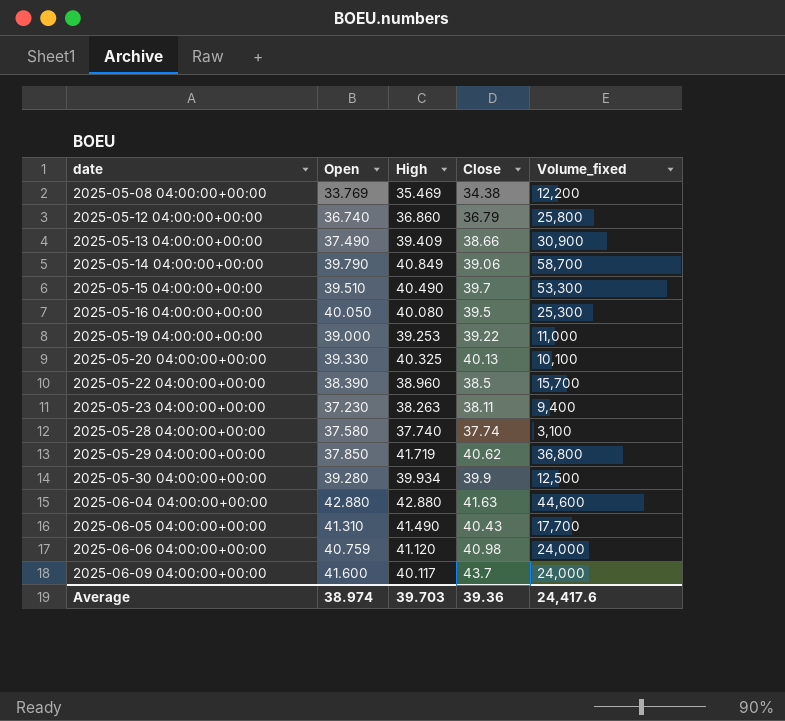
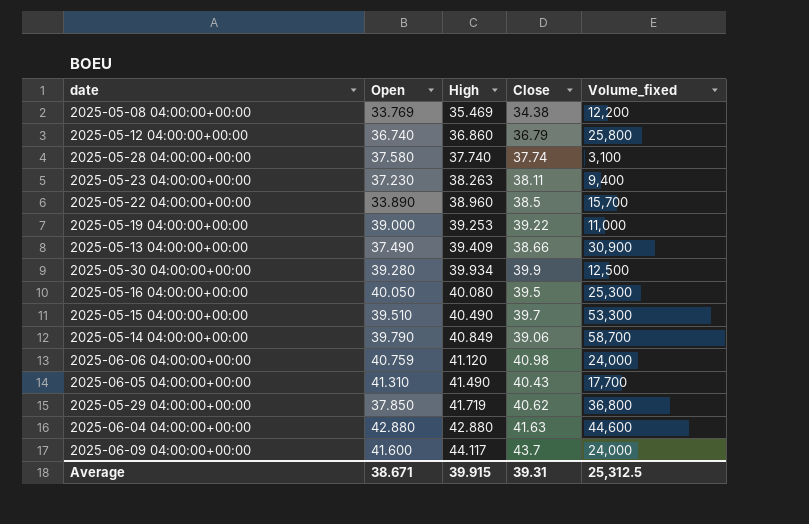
row order: date ascending -> High ascending
row 2025-05-20 04:00:00+00:00: 39.330 | 40.325 | 40.13 | 10,100 -> none
2025-05-22 04:00:00+00:00 | Open: 38.390 -> 33.890
2025-06-09 04:00:00+00:00 | High: 40.117 -> 44.117
Average | Open: 38.974 -> 38.671
Average | High: 39.703 -> 39.915
Average | Close: 39.36 -> 39.31
Average | Volume_fixed: 24,417.6 -> 25,312.5

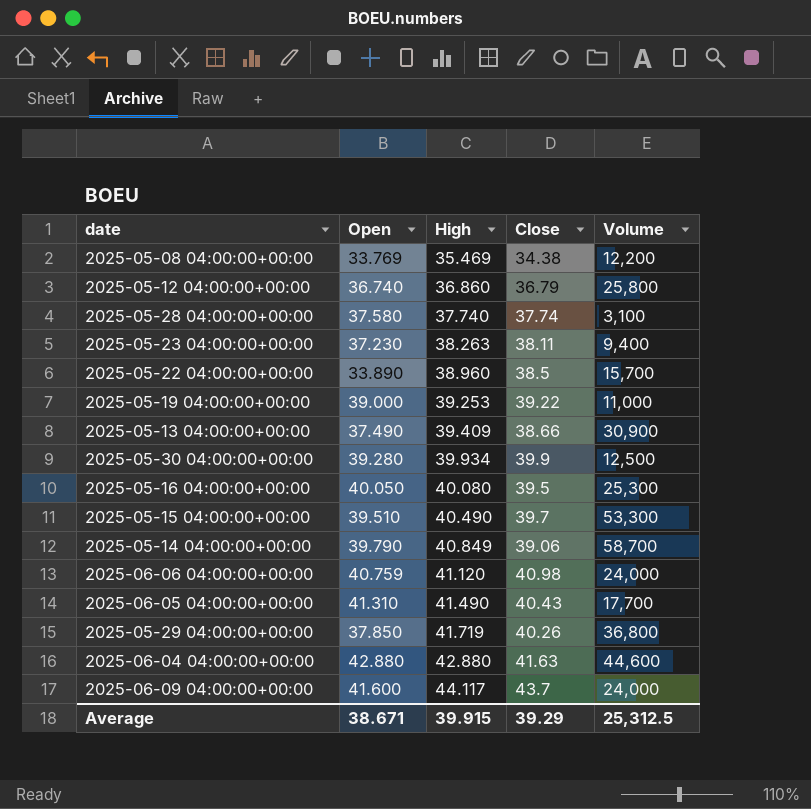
column name: Volume_fixed -> Volume
2025-05-29 04:00:00+00:00 | Close: 40.62 -> 40.26
Average | Close: 39.31 -> 39.29

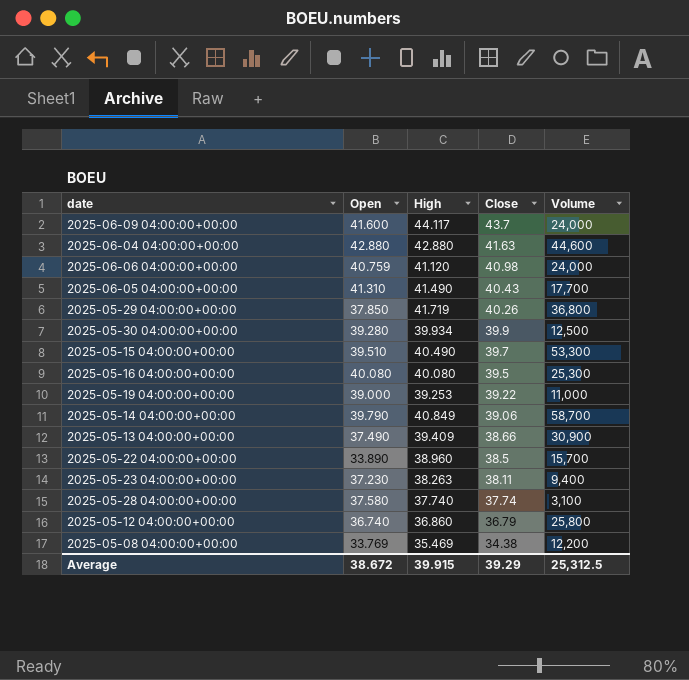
row order: High ascending -> Close descending
2025-05-16 04:00:00+00:00 | Open: 40.050 -> 40.080
Average | Open: 38.671 -> 38.672

